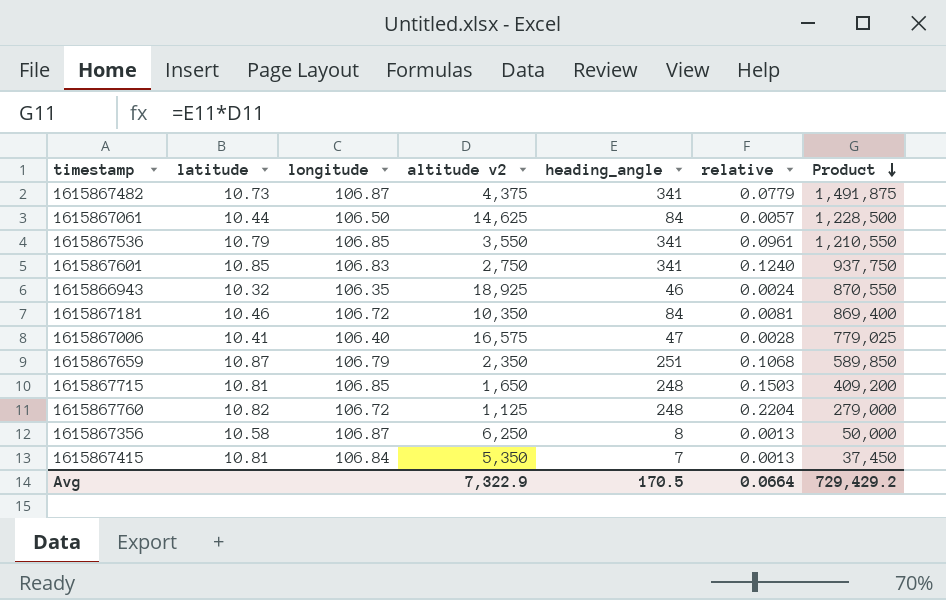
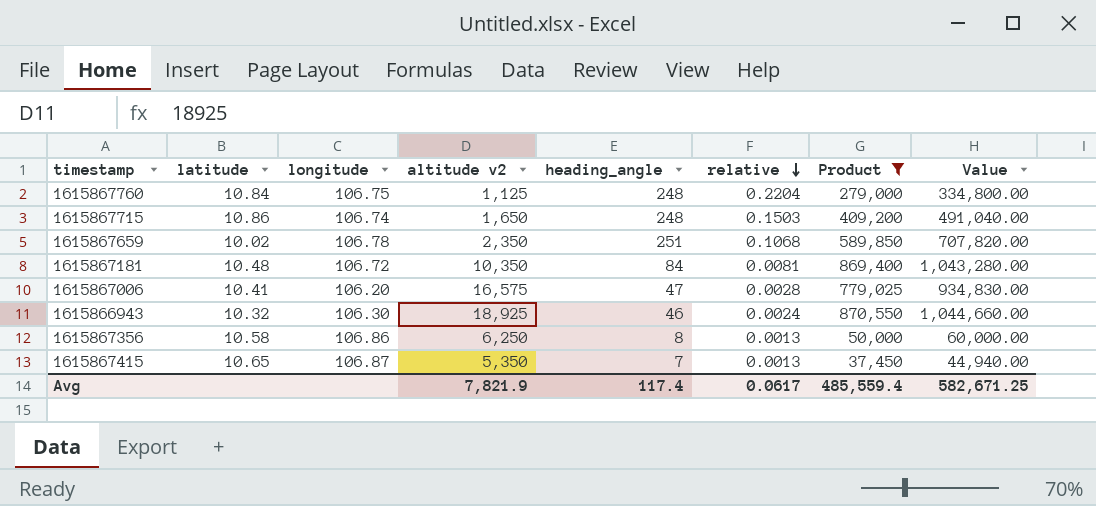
filter: none -> Product <= 870,550
row order: Product descending -> relative descending
column Value | formula: none -> [Product] * 1.2
1615867760 | latitude: 10.82 -> 10.84
1615867760 | longitude: 106.72 -> 106.75
1615867715 | latitude: 10.81 -> 10.86
1615867715 | longitude: 106.85 -> 106.74
1615867659 | latitude: 10.87 -> 10.02
1615867659 | longitude: 106.79 -> 106.78
1615867181 | latitude: 10.46 -> 10.48
1615867006 | longitude: 106.40 -> 106.20
1615866943 | longitude: 106.35 -> 106.30
1615867356 | longitude: 106.87 -> 106.86
1615867415 | latitude: 10.81 -> 10.65
1615867415 | longitude: 106.84 -> 106.87
Avg | altitude v2: 7,322.9 -> 7,821.9
Avg | heading_angle: 170.5 -> 117.4
Avg | relative: 0.0664 -> 0.0617
Avg | Product: 729,429.2 -> 485,559.4

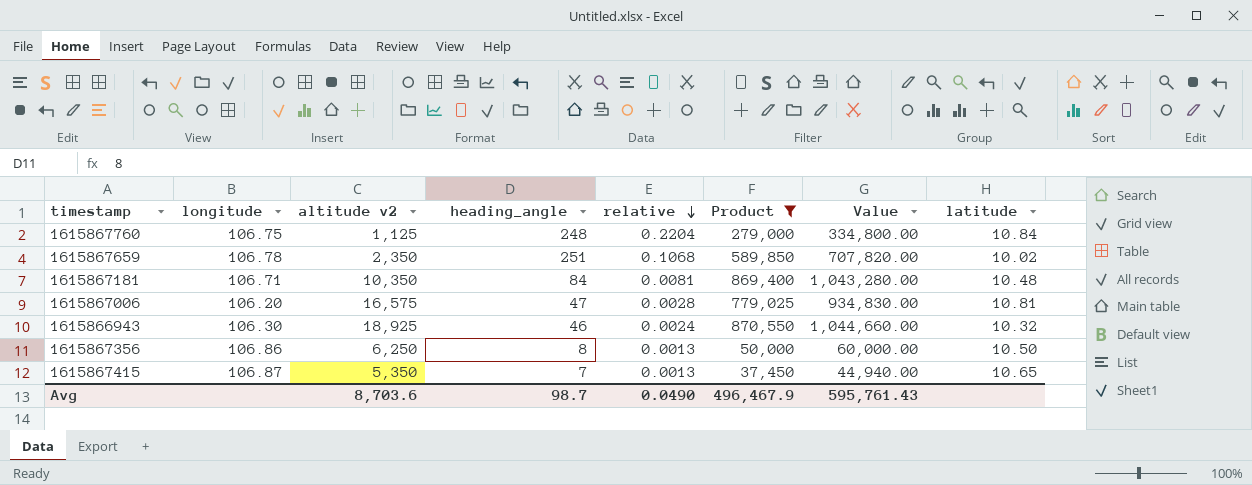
column latitude | position: 2 -> 8
row 1615867715: 10.86 | 106.74 | 1,650 | 248 | 0.1503 | 409,200 | 491,040.00 -> none
1615867181 | longitude: 106.72 -> 106.71
1615867006 | latitude: 10.41 -> 10.81
1615867356 | latitude: 10.58 -> 10.50
Avg | altitude v2: 7,821.9 -> 8,703.6
Avg | heading_angle: 117.4 -> 98.7
Avg | relative: 0.0617 -> 0.0490
Avg | Product: 485,559.4 -> 496,467.9
Avg | Value: 582,671.25 -> 595,761.43

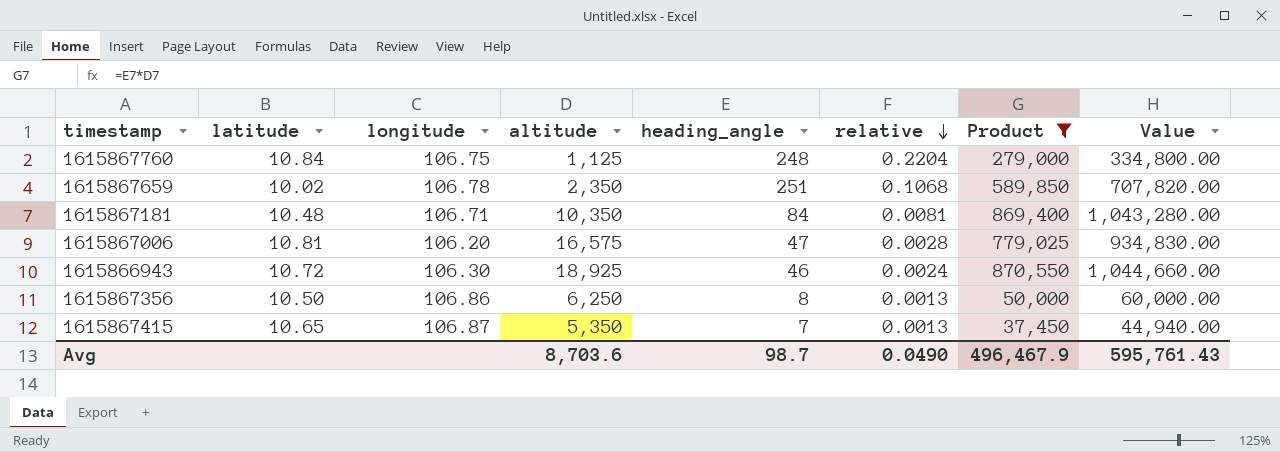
column latitude | position: 8 -> 2
column name: altitude v2 -> altitude
1615866943 | latitude: 10.32 -> 10.72

